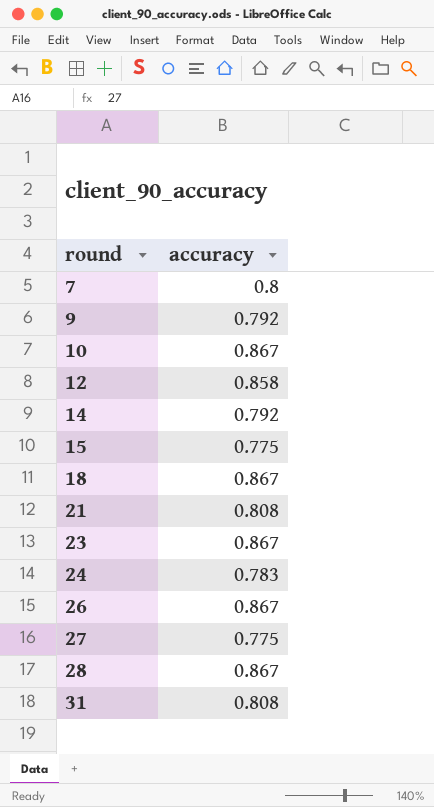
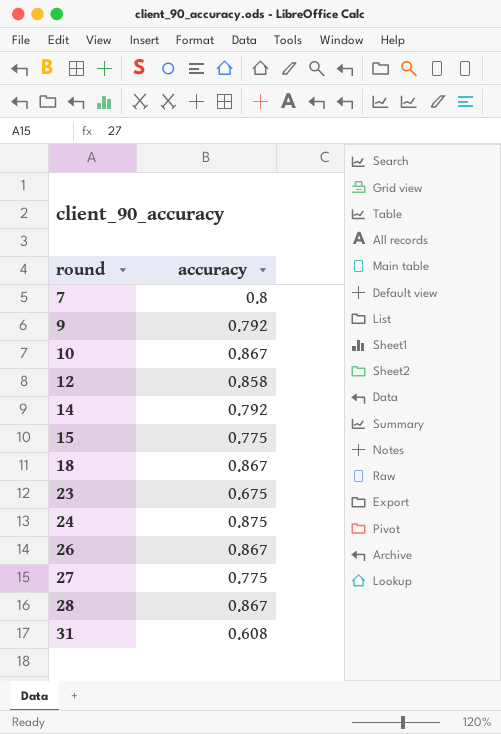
row 21: 0.808 -> none
23 | accuracy: 0.867 -> 0.675
24 | accuracy: 0.783 -> 0.875
31 | accuracy: 0.808 -> 0.608

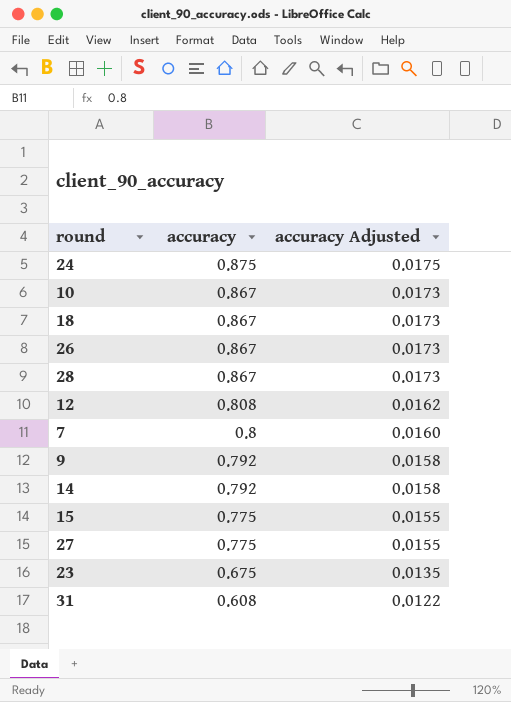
row order: round ascending -> accuracy descending
column accuracy Adjusted | formula: none -> [accuracy] * 0.02
12 | accuracy: 0.858 -> 0.808

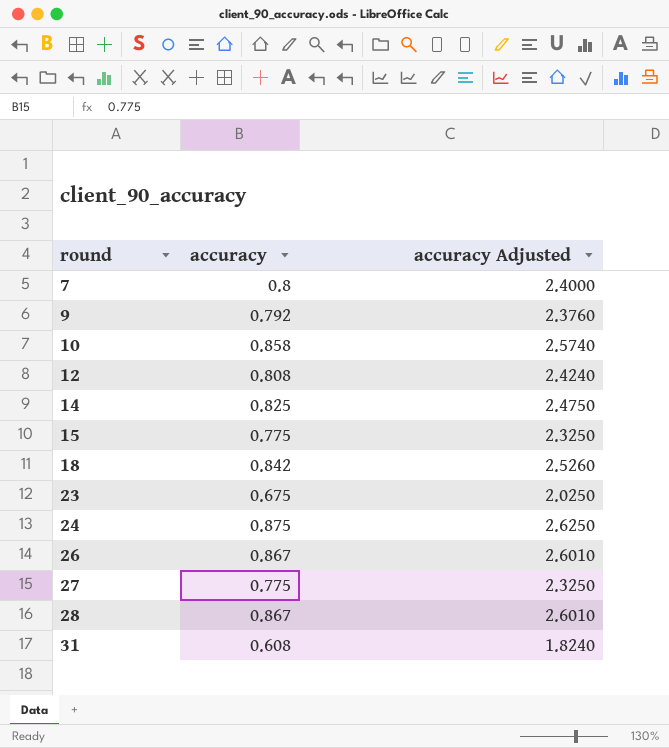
row order: accuracy descending -> round ascending
column accuracy Adjusted | formula: [accuracy] * 0.02 -> [accuracy] * 3
10 | accuracy: 0.867 -> 0.858
14 | accuracy: 0.792 -> 0.825
18 | accuracy: 0.867 -> 0.842

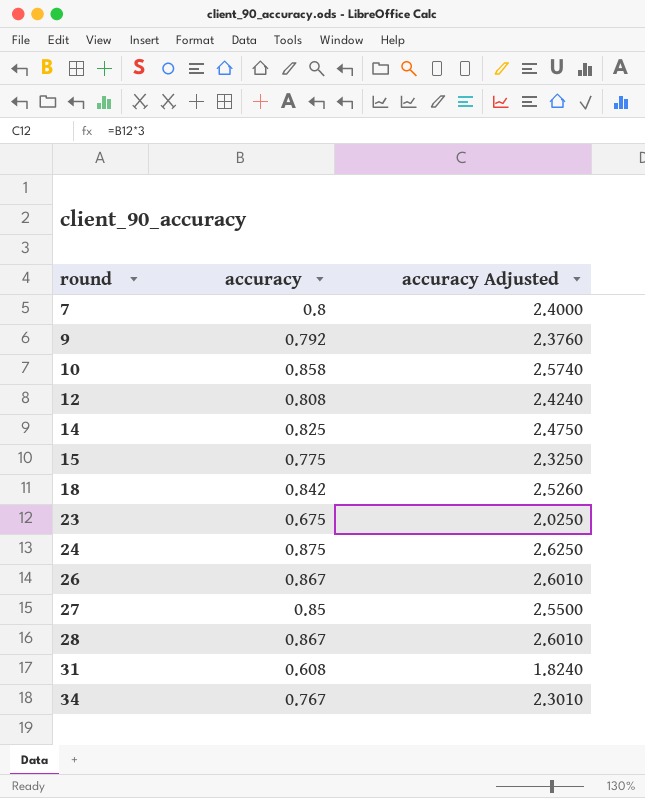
27 | accuracy: 0.775 -> 0.85
27 | accuracy Adjusted: 2.3250 -> 2.5500
row 34: none -> 0.767 | 2.3010

